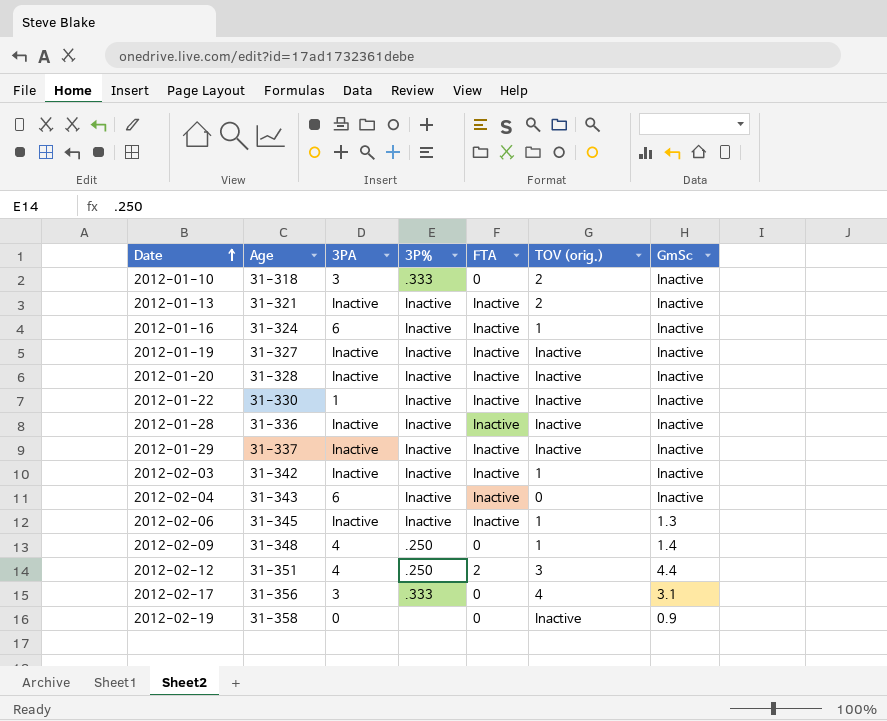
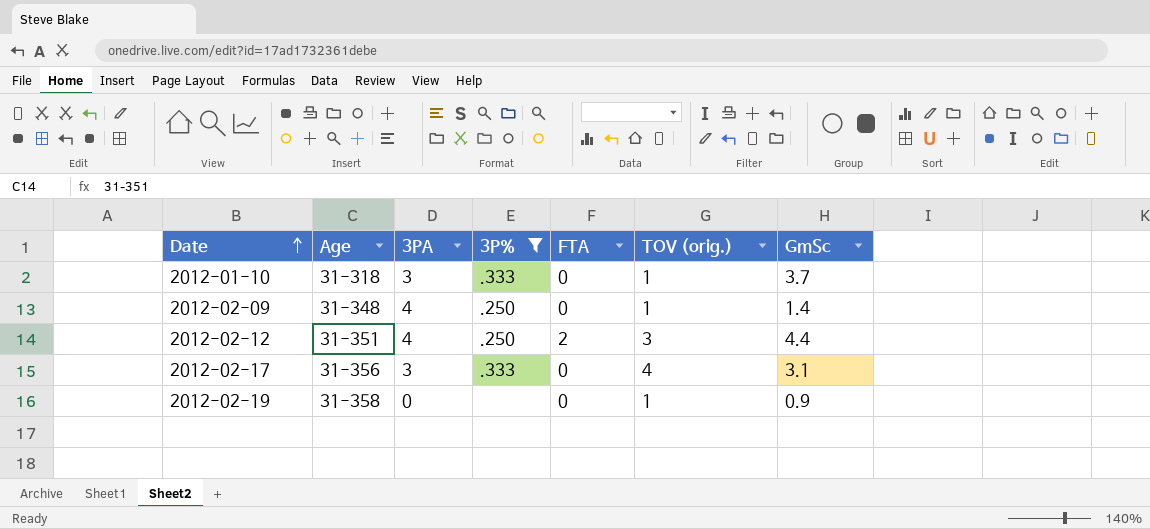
filter: none -> 3P% != Inactive
2012-01-10 | TOV (orig.): 2 -> 1
2012-01-10 | GmSc: Inactive -> 3.7
2012-02-19 | TOV (orig.): Inactive -> 1

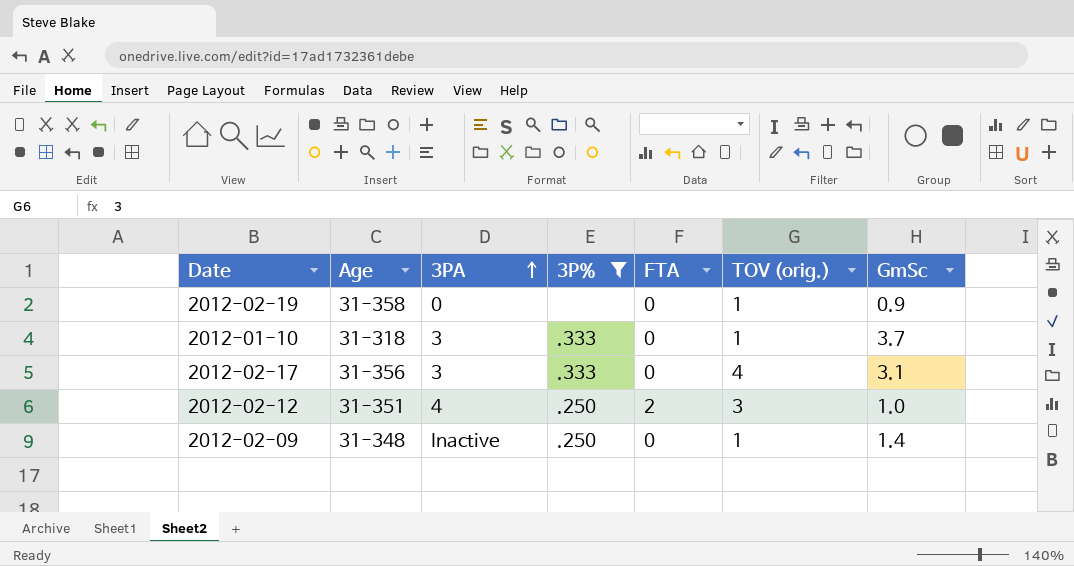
row order: Date ascending -> 3PA ascending
2012-02-12 | GmSc: 4.4 -> 1.0
2012-02-09 | 3PA: 4 -> Inactive

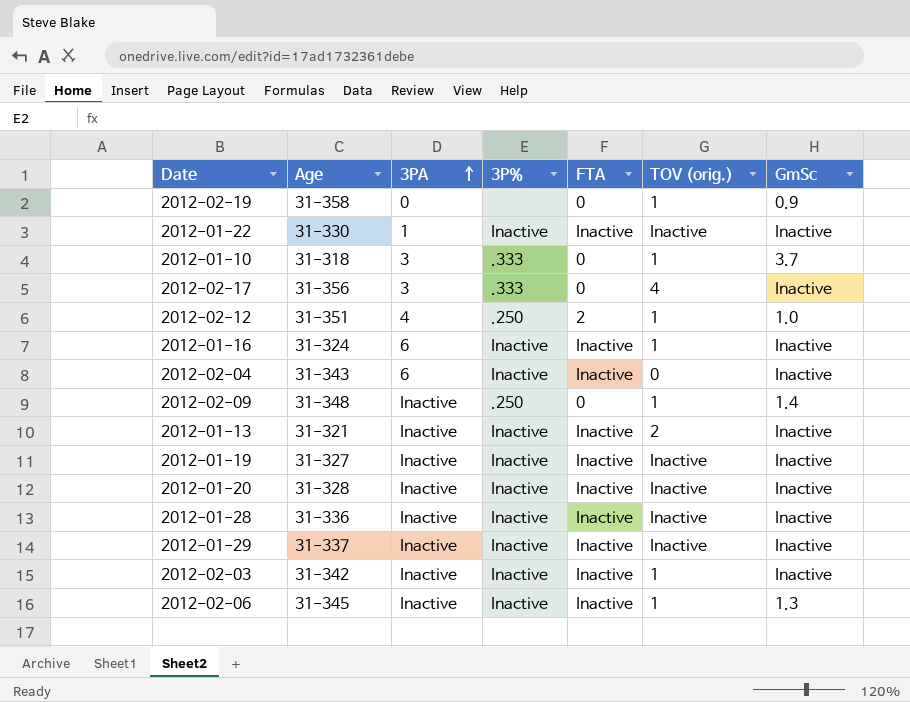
filter: 3P% != Inactive -> none
2012-02-17 | GmSc: 3.1 -> Inactive
2012-02-12 | TOV (orig.): 3 -> 1

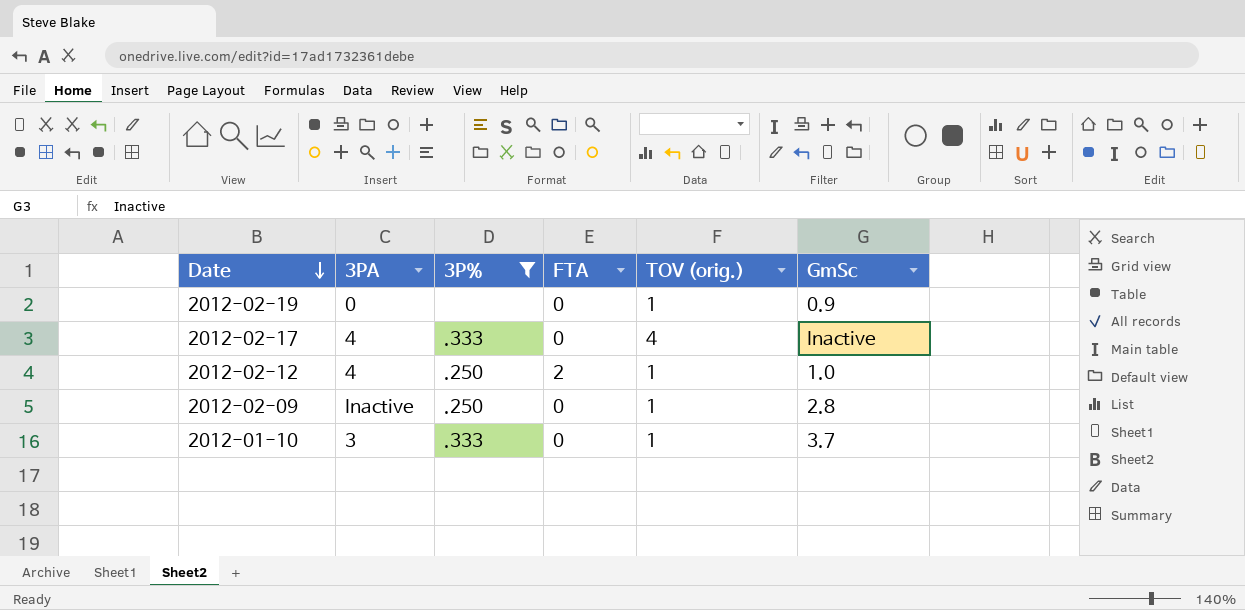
filter: none -> 3P% != Inactive
row order: 3PA ascending -> Date descending
column Age | position: 2 -> none
2012-02-17 | 3PA: 3 -> 4
2012-02-09 | GmSc: 1.4 -> 2.8

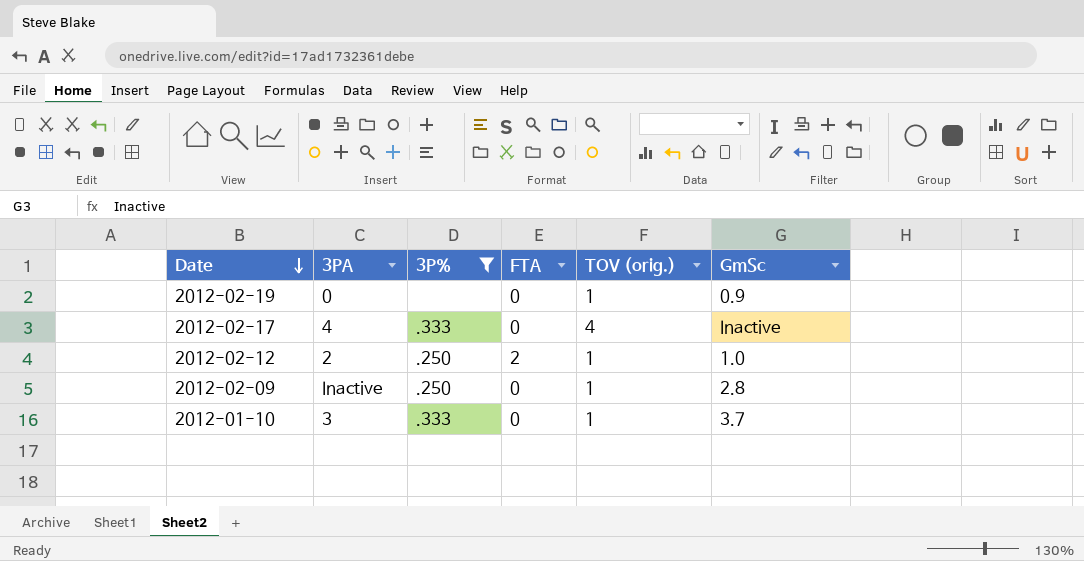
2012-02-12 | 3PA: 4 -> 2

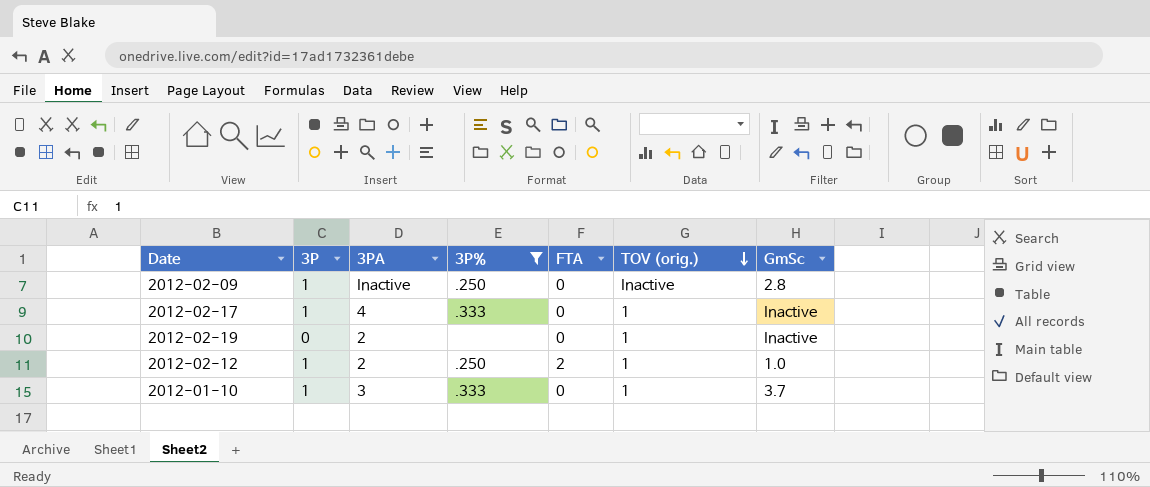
row order: Date descending -> TOV (orig.) descending
column 3P | position: none -> 2
2012-02-09 | TOV (orig.): 1 -> Inactive
2012-02-17 | TOV (orig.): 4 -> 1
2012-02-19 | 3PA: 0 -> 2
2012-02-19 | GmSc: 0.9 -> Inactive

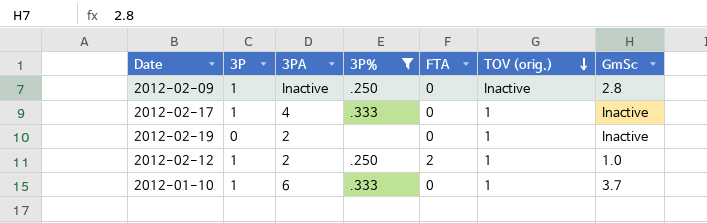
2012-01-10 | 3PA: 3 -> 6

